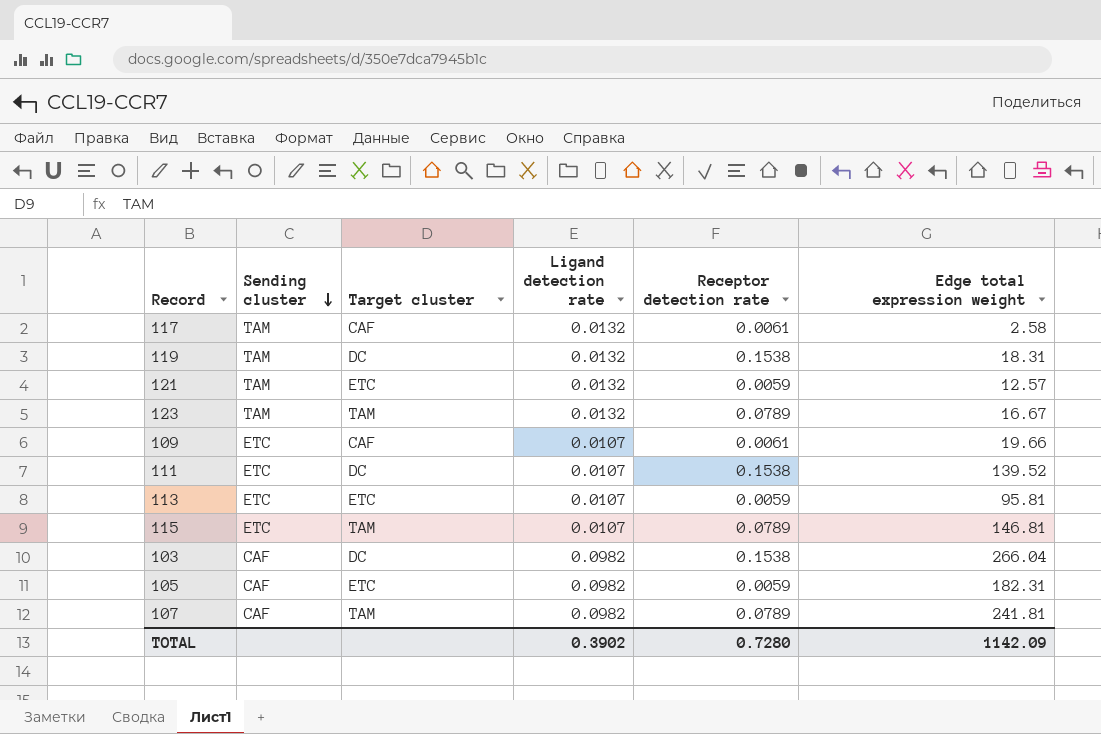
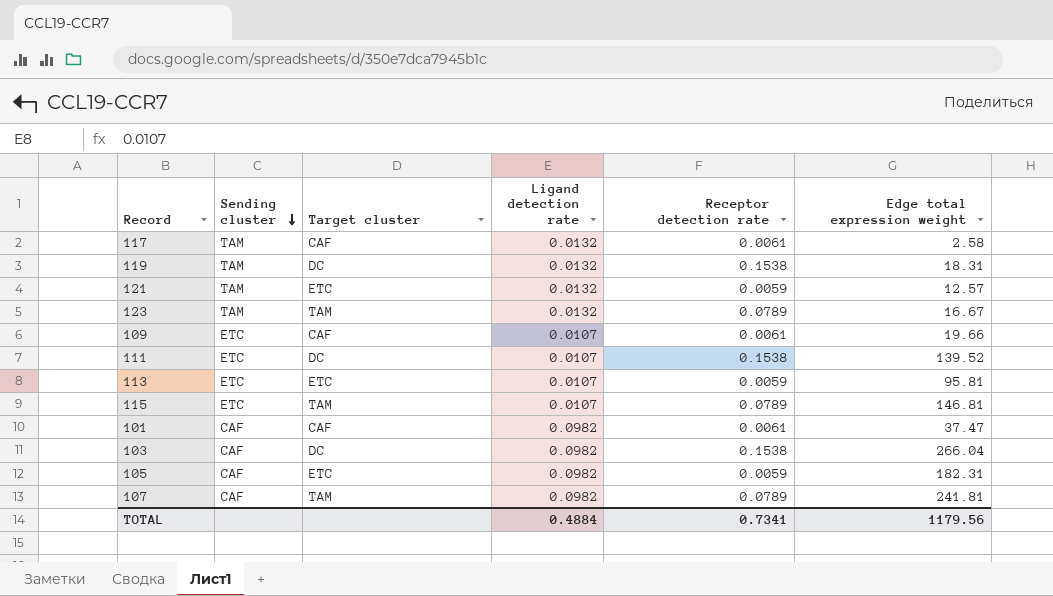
row 101: none -> CAF | CAF | 0.0982 | 0.0061 | 37.47
TOTAL | Ligand detection rate: 0.3902 -> 0.4884
TOTAL | Receptor detection rate: 0.7280 -> 0.7341
TOTAL | Edge total expression weight: 1142.09 -> 1179.56

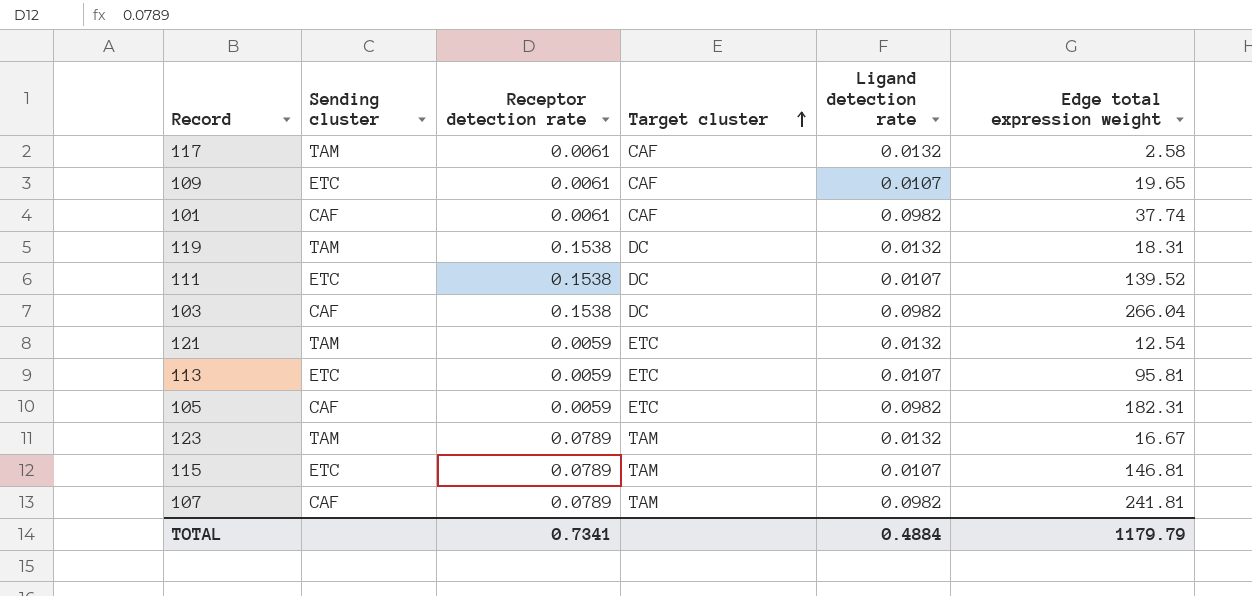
row order: Sending cluster descending -> Target cluster ascending
column Receptor detection rate | position: 5 -> 3
109 | Edge total expression weight: 19.66 -> 19.65
101 | Edge total expression weight: 37.47 -> 37.74
121 | Edge total expression weight: 12.57 -> 12.54
TOTAL | Edge total expression weight: 1179.56 -> 1179.79

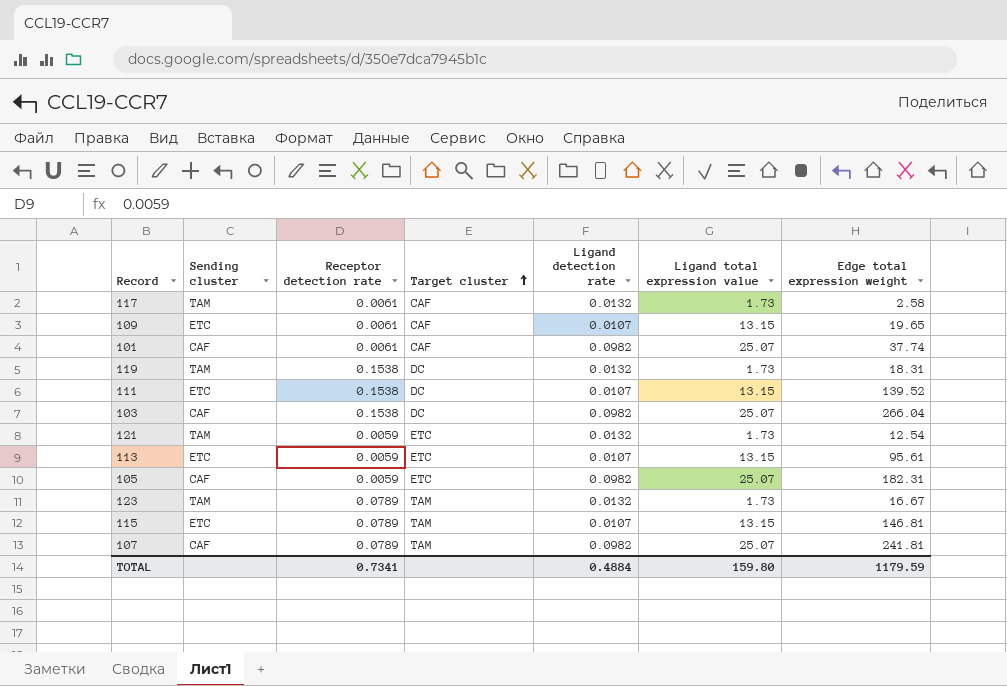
column Ligand total expression value | position: none -> 6
113 | Edge total expression weight: 95.81 -> 95.61
TOTAL | Edge total expression weight: 1179.79 -> 1179.59

